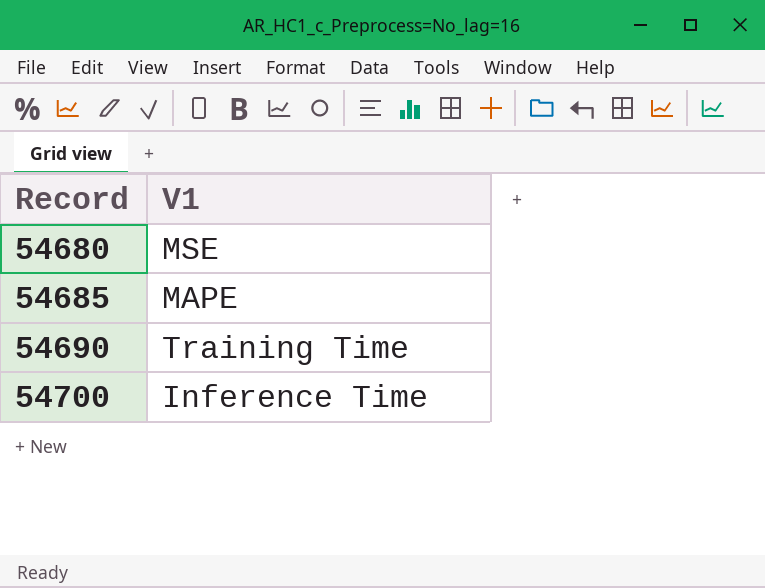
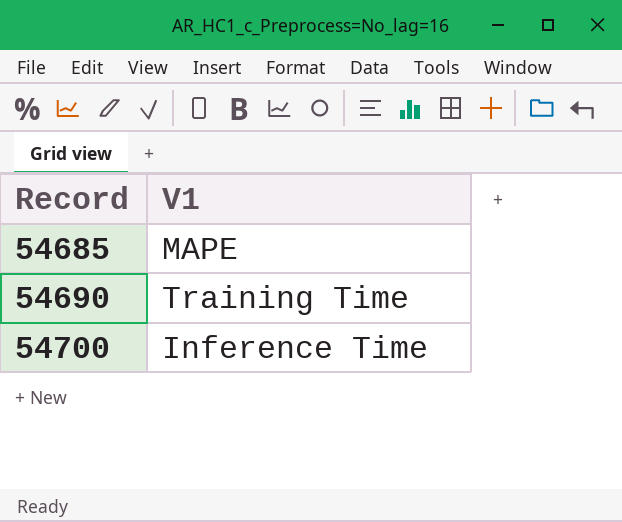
row 54680: MSE -> none

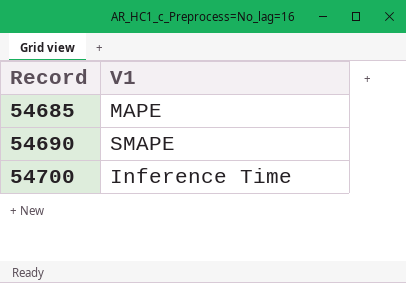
54690 | V1: Training Time -> SMAPE

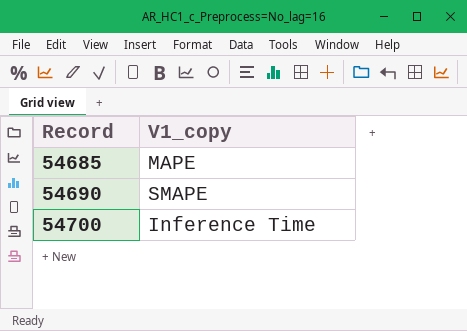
column name: V1 -> V1_copy

